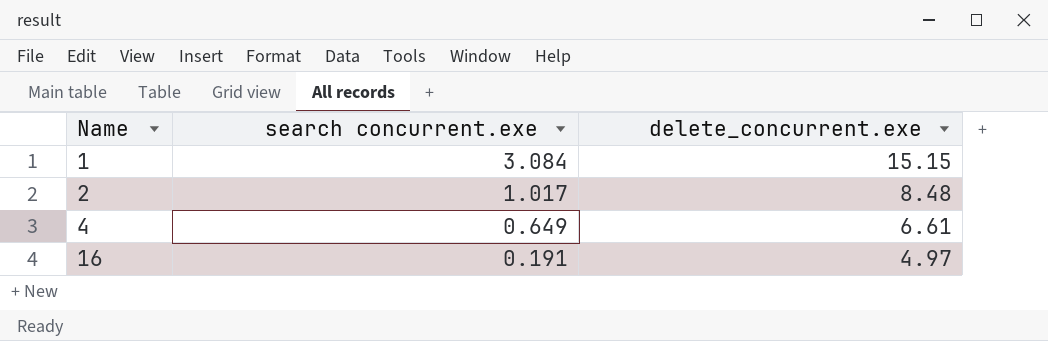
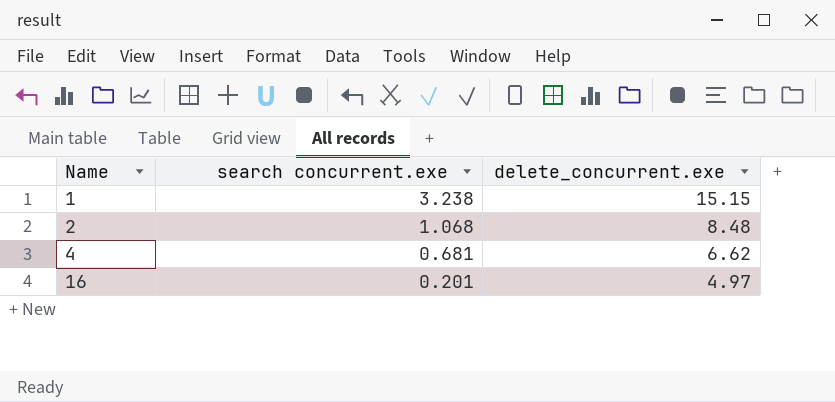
1 | search concurrent.exe: 3.084 -> 3.238
2 | search concurrent.exe: 1.017 -> 1.068
4 | search concurrent.exe: 0.649 -> 0.681
4 | delete_concurrent.exe: 6.61 -> 6.62
16 | search concurrent.exe: 0.191 -> 0.201

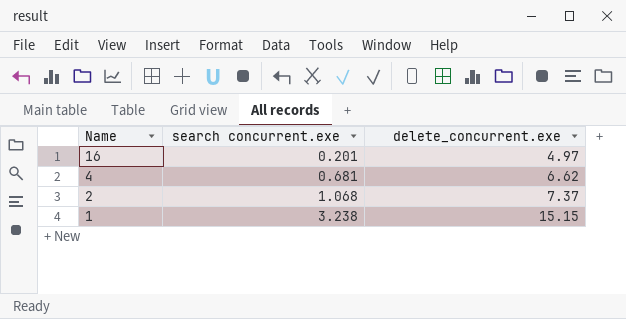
row order: Name ascending -> Name descending
2 | delete_concurrent.exe: 8.48 -> 7.37

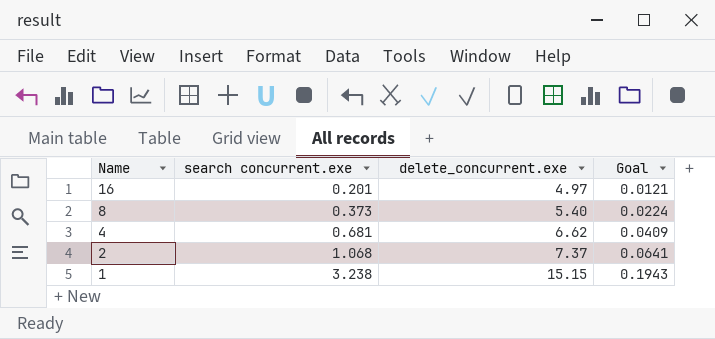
column Goal | formula: none -> [search concurrent.exe] * 0.06
row 8: none -> 0.373 | 5.40 | 0.0224

